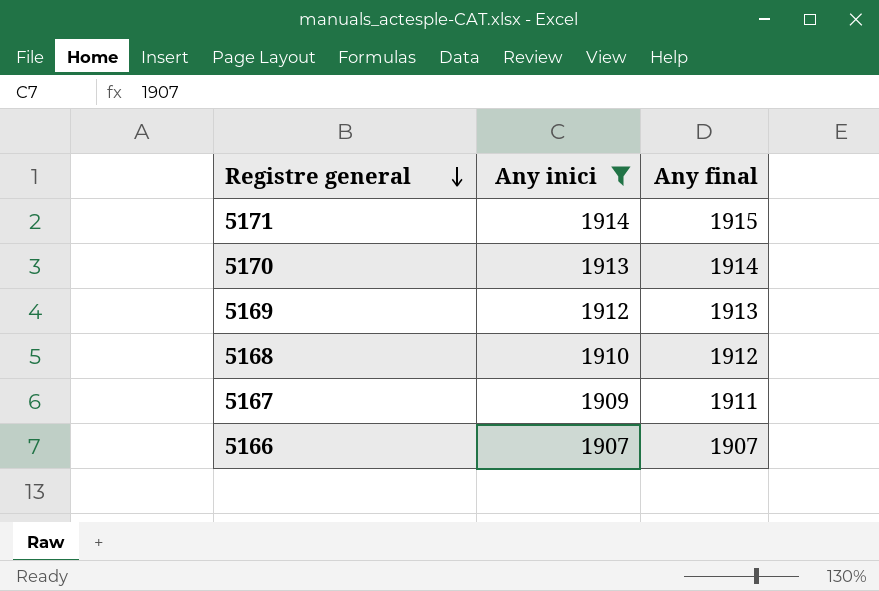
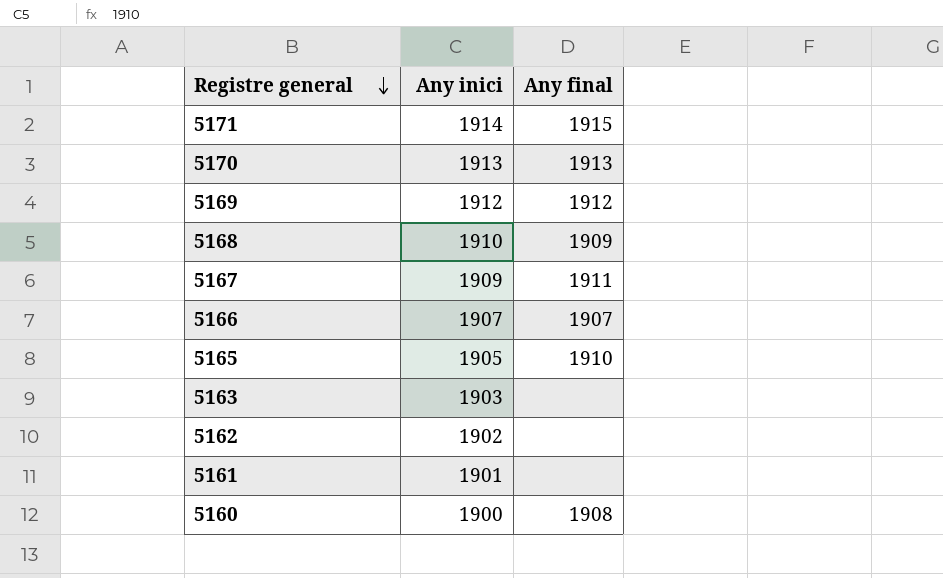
filter: Any inici >= 1907 -> none
5170 | Any final: 1914 -> 1913
5169 | Any final: 1913 -> 1912
5168 | Any final: 1912 -> 1909

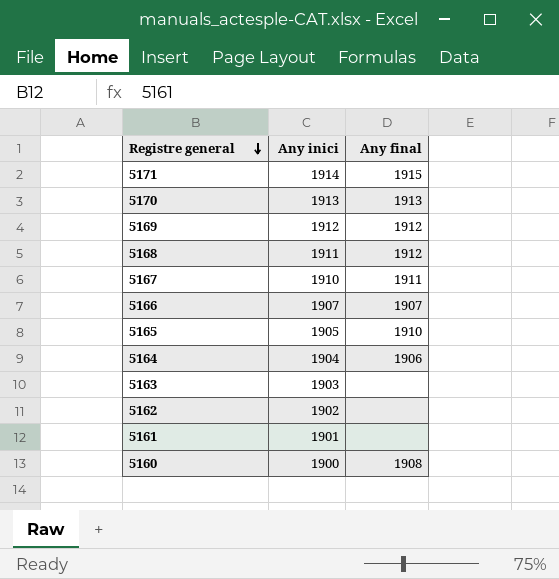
5168 | Any inici: 1910 -> 1911
5168 | Any final: 1909 -> 1912
5167 | Any inici: 1909 -> 1910
row 5164: none -> 1904 | 1906

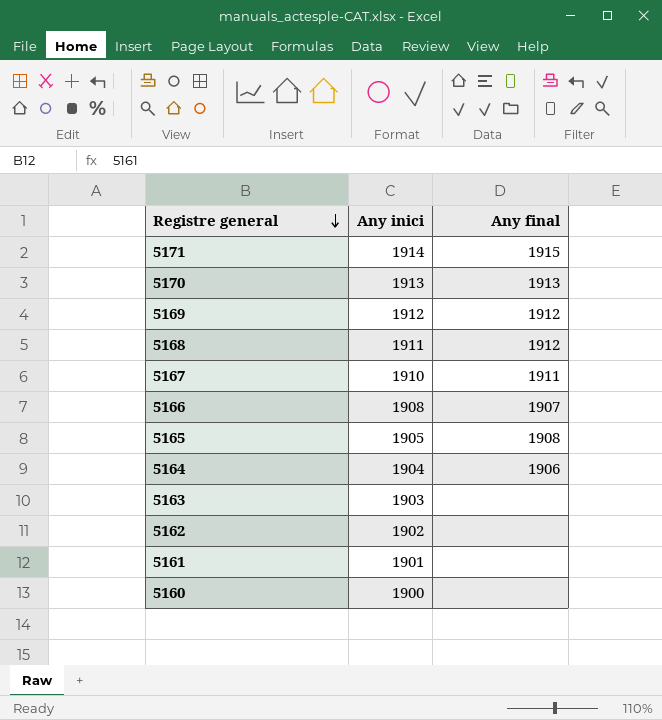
5166 | Any inici: 1907 -> 1908
5165 | Any final: 1910 -> 1908
5160 | Any final: 1908 -> none

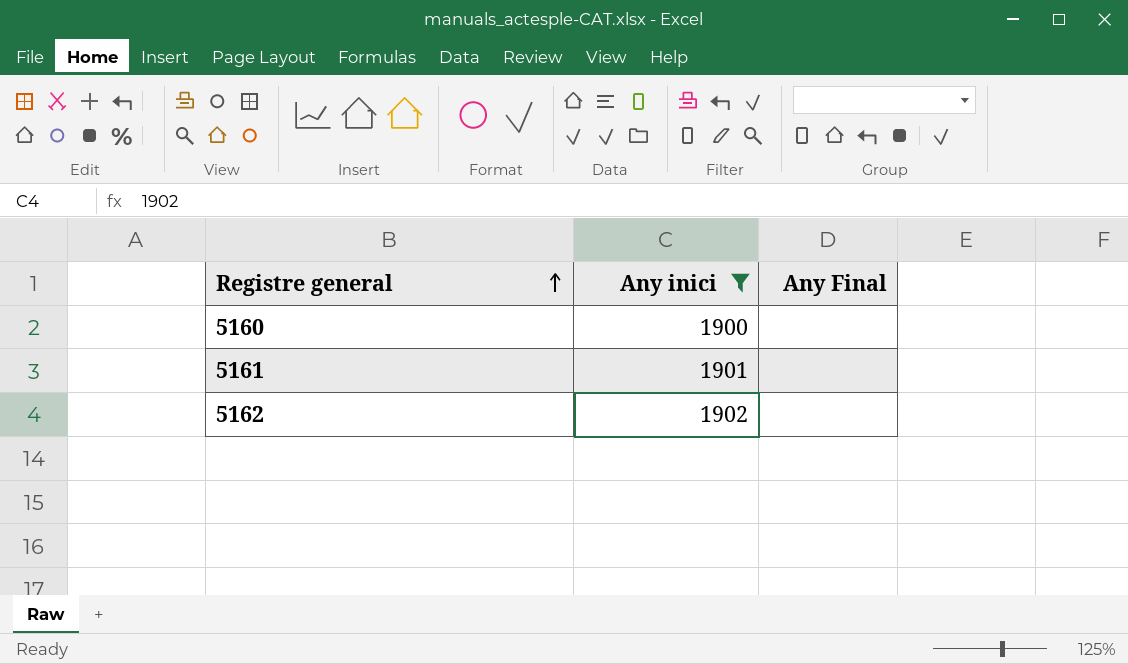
filter: none -> Any inici <= 1902
row order: Registre general descending -> Registre general ascending
column name: Any final -> Any Final

